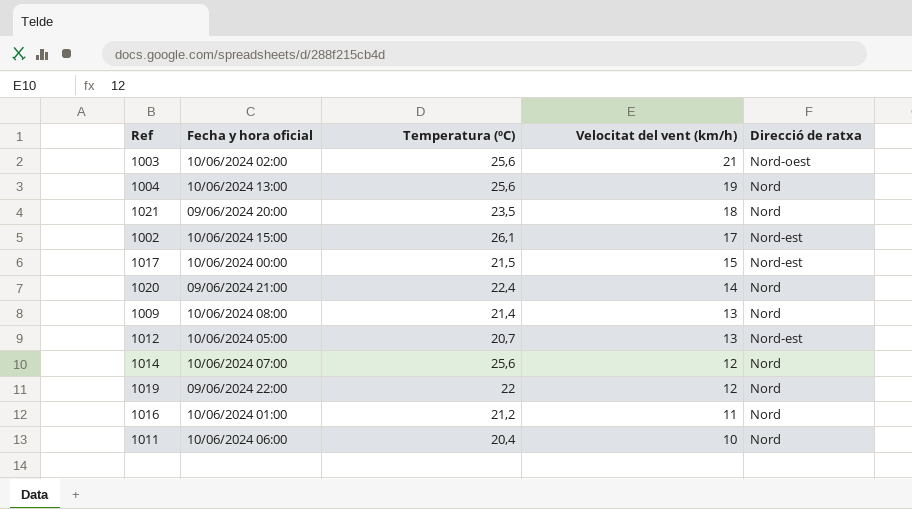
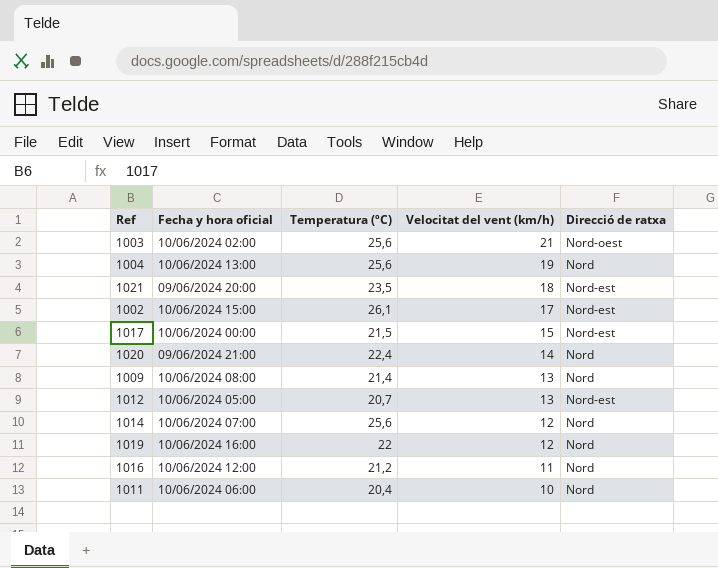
1021 | Direcció de ratxa: Nord -> Nord-est
1019 | Fecha y hora oficial: 09/06/2024 22:00 -> 10/06/2024 16:00
1016 | Fecha y hora oficial: 10/06/2024 01:00 -> 10/06/2024 12:00

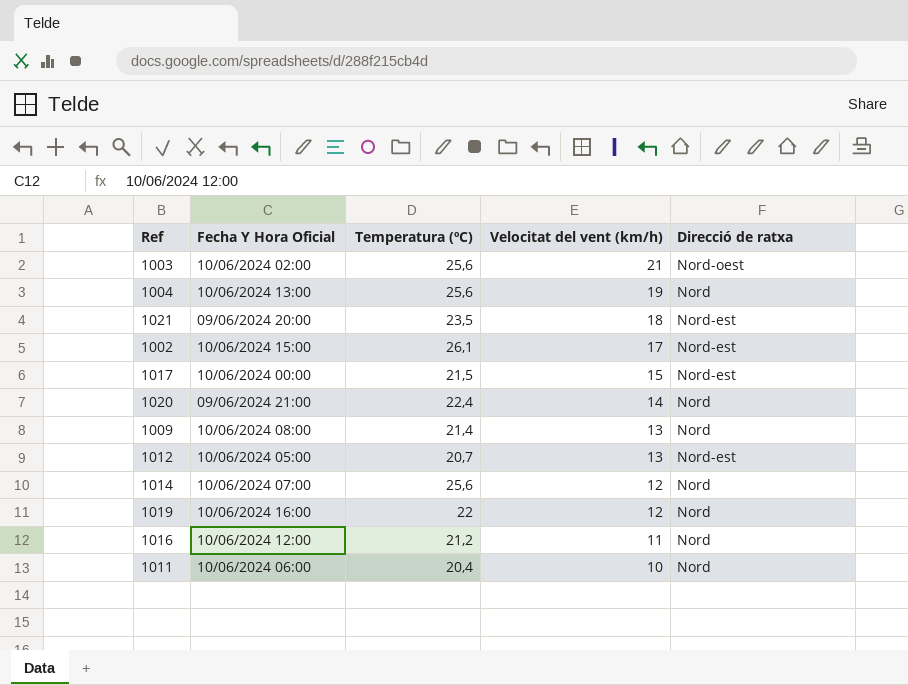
column name: Fecha y hora oficial -> Fecha Y Hora Oficial

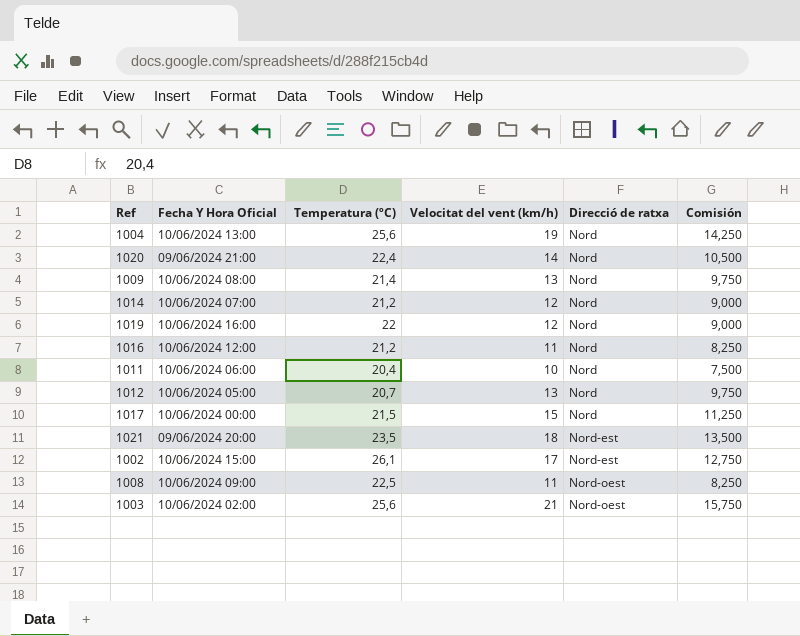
row order: Velocitat del vent (km/h) descending -> Direcció de ratxa ascending
column Comisión | formula: none -> [Velocitat del vent (km/h)] * 0,75
1014 | Temperatura (ºC): 25,6 -> 21,2
1012 | Direcció de ratxa: Nord-est -> Nord
1017 | Direcció de ratxa: Nord-est -> Nord
row 1008: none -> 10/06/2024 09:00 | 22,5 | 11 | Nord-oest | 8,250

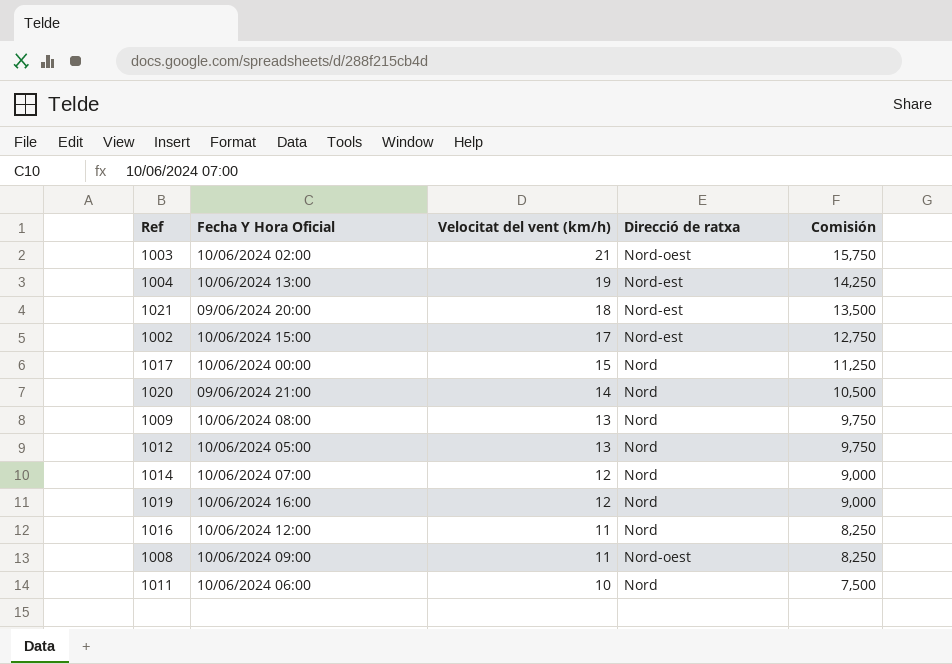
row order: Direcció de ratxa ascending -> Velocitat del vent (km/h) descending
column Temperatura (ºC) | position: 3 -> none
1004 | Direcció de ratxa: Nord -> Nord-est

